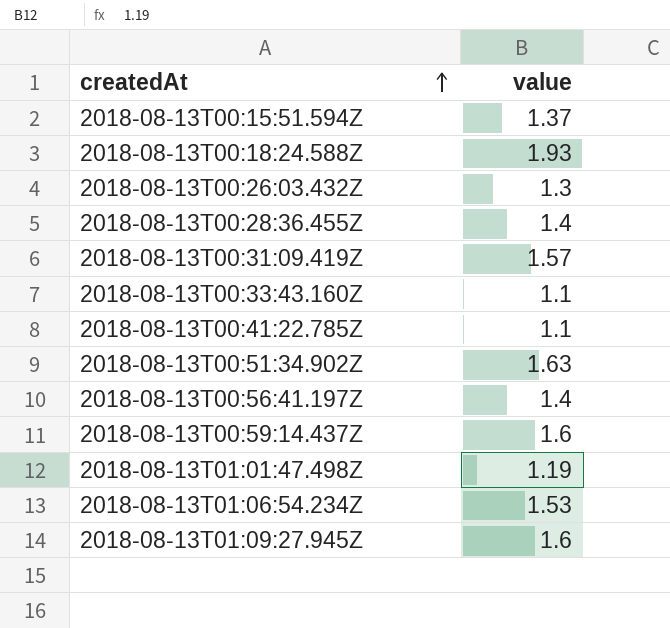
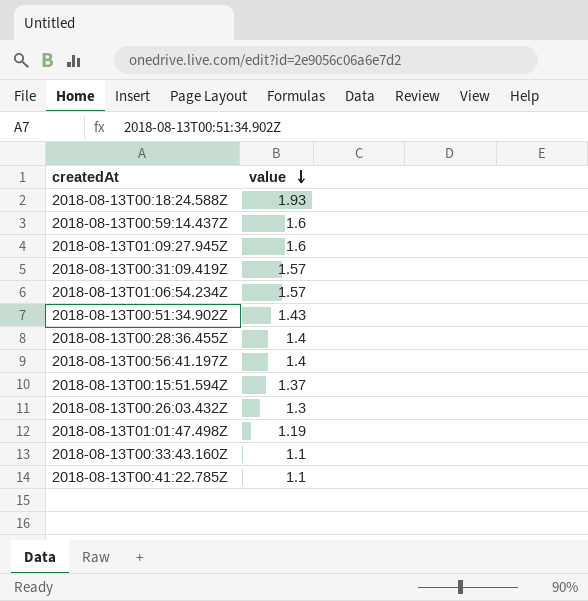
row order: createdAt ascending -> value descending
2018-08-13T01:06:54.234Z | value: 1.53 -> 1.57
2018-08-13T00:51:34.902Z | value: 1.63 -> 1.43

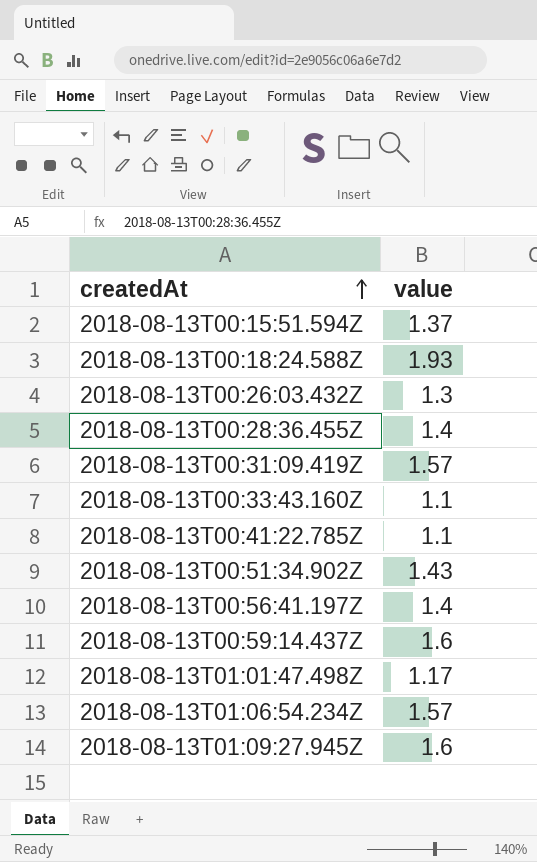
row order: value descending -> createdAt ascending
2018-08-13T01:01:47.498Z | value: 1.19 -> 1.17

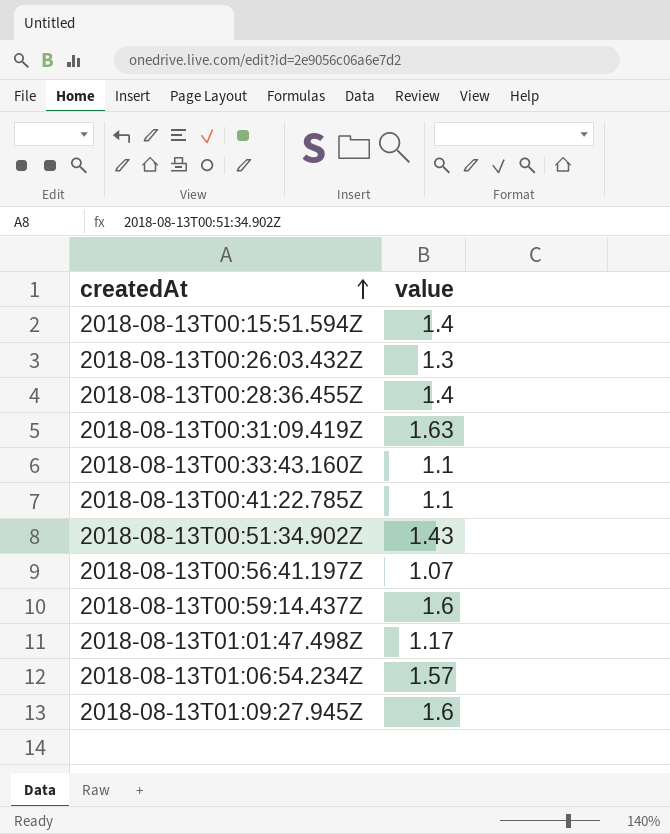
row 2018-08-13T00:18:24.588Z: 1.93 -> none
2018-08-13T00:15:51.594Z | value: 1.37 -> 1.4
2018-08-13T00:31:09.419Z | value: 1.57 -> 1.63
2018-08-13T00:56:41.197Z | value: 1.4 -> 1.07

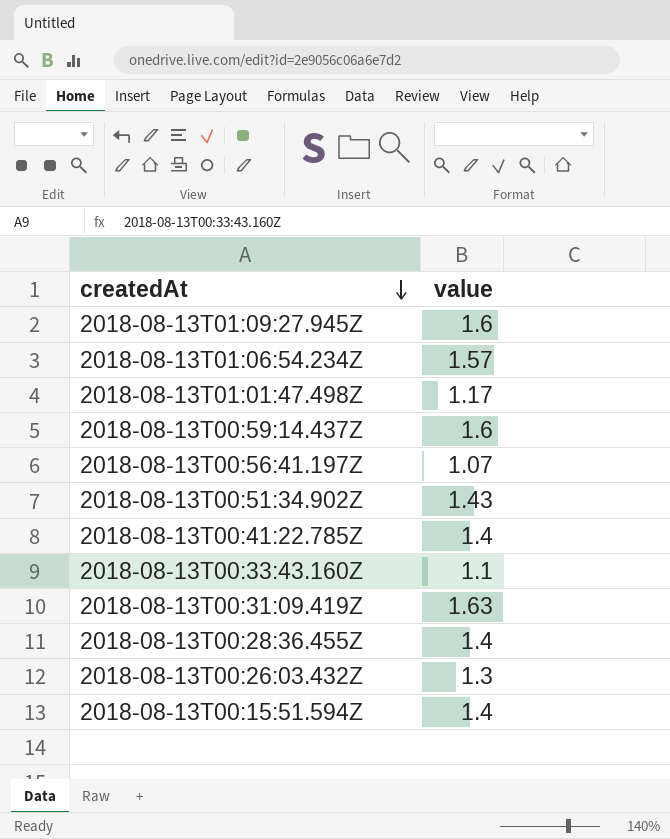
row order: createdAt ascending -> createdAt descending
2018-08-13T00:41:22.785Z | value: 1.1 -> 1.4

